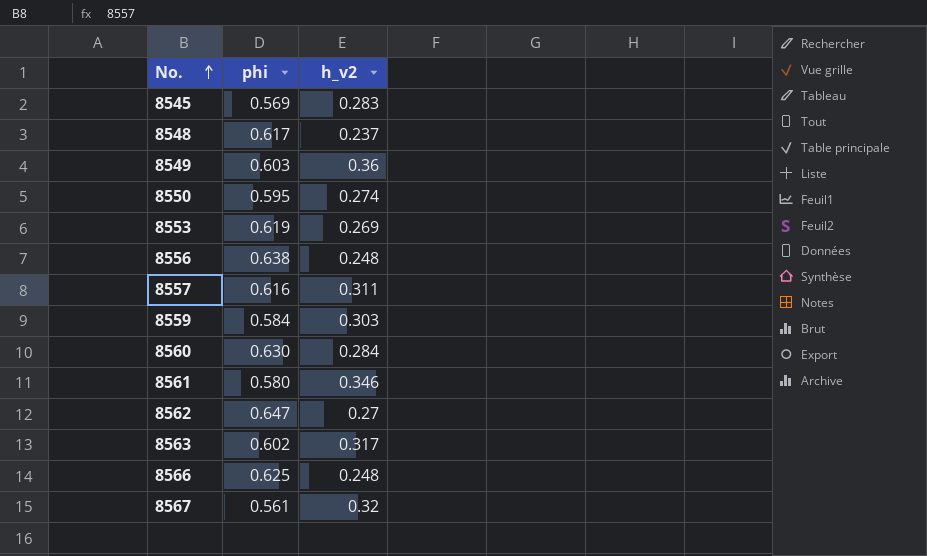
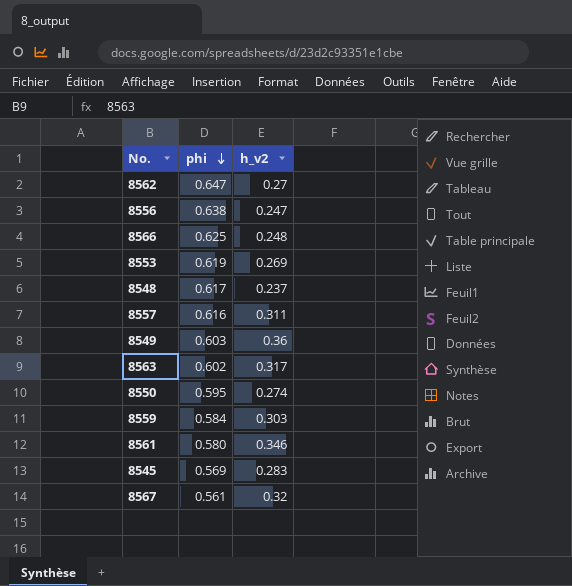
row order: No. ascending -> phi descending
row 8560: 0.630 | 0.284 -> none
8556 | h_v2: 0.248 -> 0.247

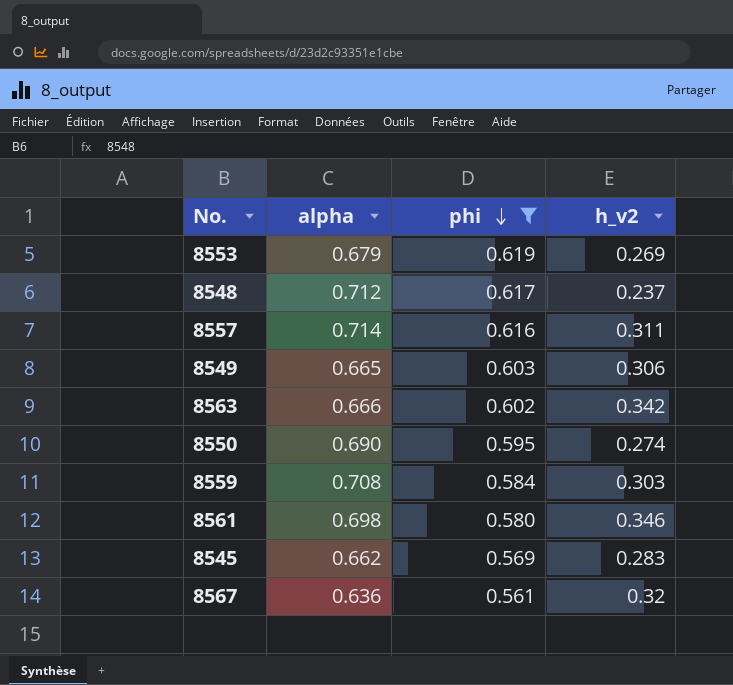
filter: none -> phi <= 0.619
column alpha | position: none -> 2
8549 | h_v2: 0.36 -> 0.306
8563 | h_v2: 0.317 -> 0.342

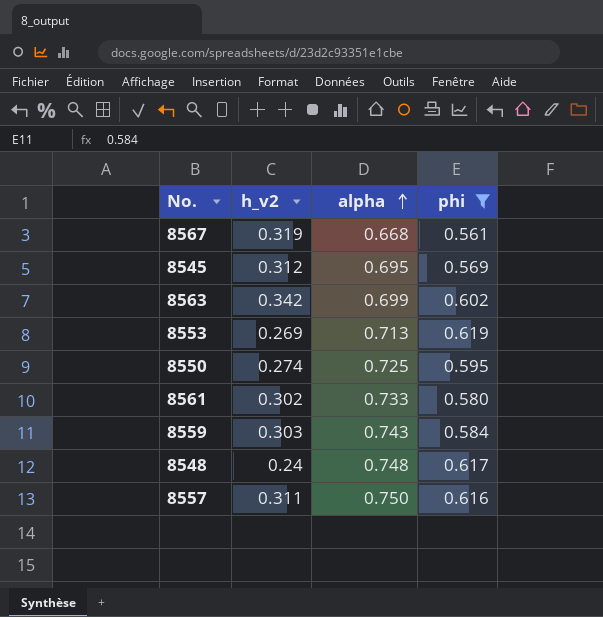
row order: phi descending -> alpha ascending
column h_v2 | position: 4 -> 2
row 8549: 0.665 | 0.603 | 0.306 -> none
8567 | h_v2: 0.32 -> 0.319
8567 | alpha: 0.636 -> 0.668
8545 | h_v2: 0.283 -> 0.312
8545 | alpha: 0.662 -> 0.695
8563 | alpha: 0.666 -> 0.699
8553 | alpha: 0.679 -> 0.713
8550 | alpha: 0.690 -> 0.725
8561 | h_v2: 0.346 -> 0.302
8561 | alpha: 0.698 -> 0.733
8559 | alpha: 0.708 -> 0.743
8548 | h_v2: 0.237 -> 0.24
8548 | alpha: 0.712 -> 0.748
8557 | alpha: 0.714 -> 0.750

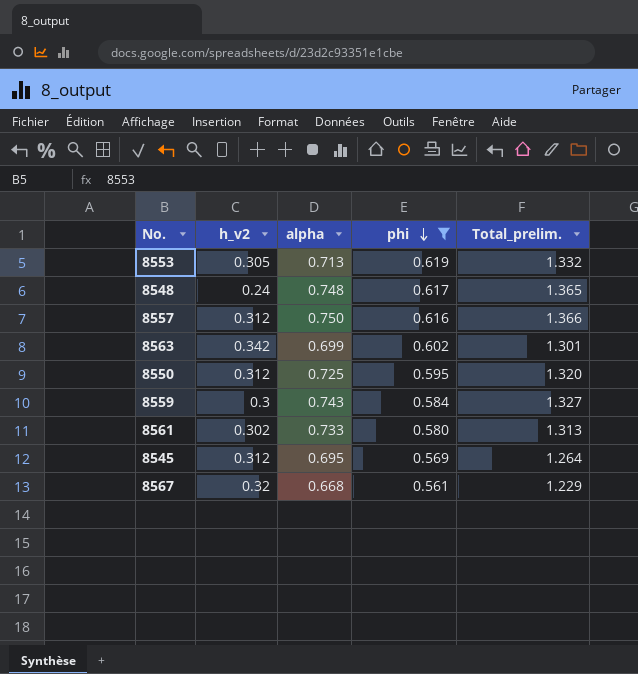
row order: alpha ascending -> phi descending
column Total_prelim. | formula: none -> [alpha] + [phi]
8553 | h_v2: 0.269 -> 0.305
8557 | h_v2: 0.311 -> 0.312
8550 | h_v2: 0.274 -> 0.312
8559 | h_v2: 0.303 -> 0.3
8567 | h_v2: 0.319 -> 0.32

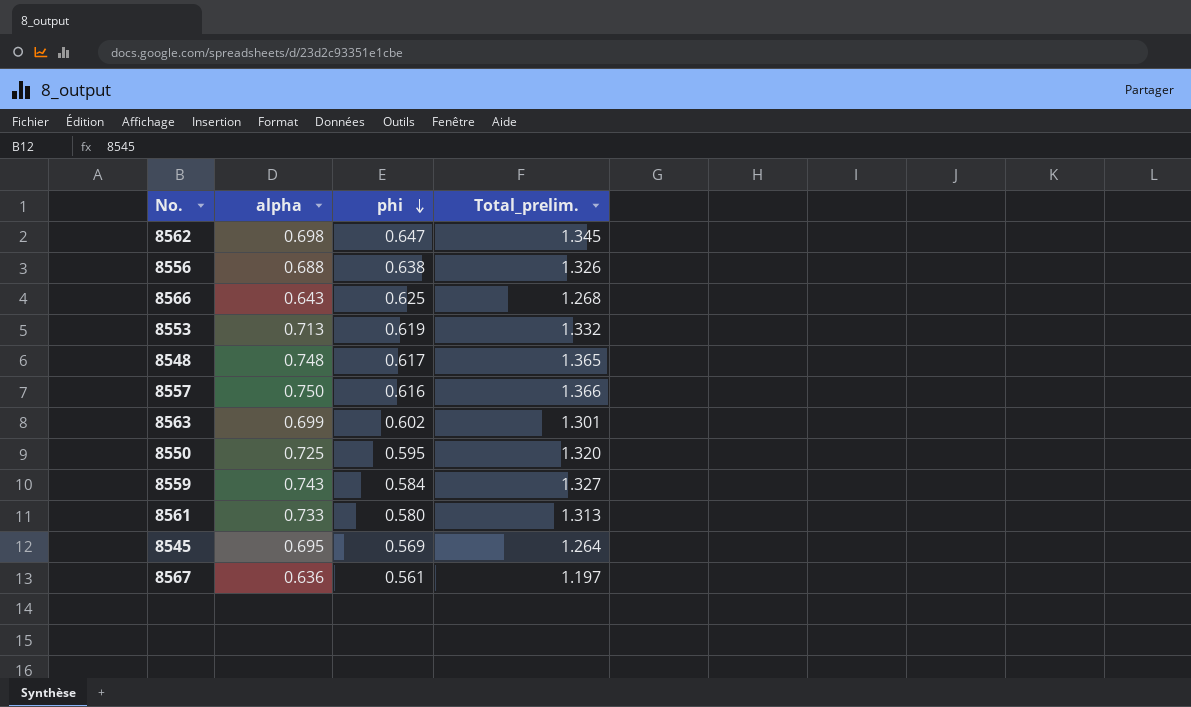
filter: phi <= 0.619 -> none
column h_v2 | position: 2 -> none
8567 | alpha: 0.668 -> 0.636
8567 | Total_prelim.: 1.229 -> 1.197

